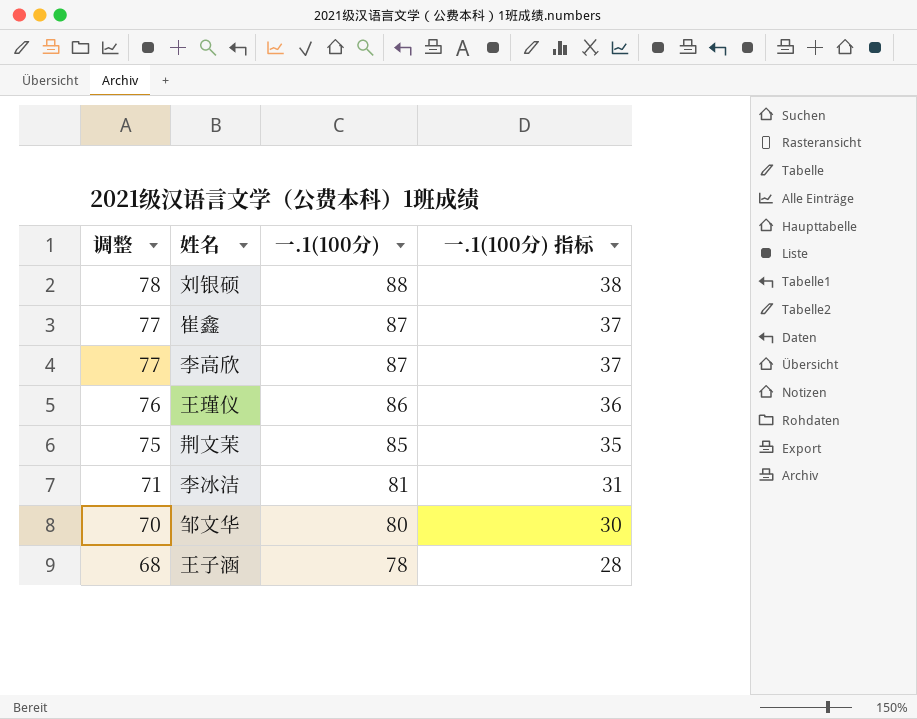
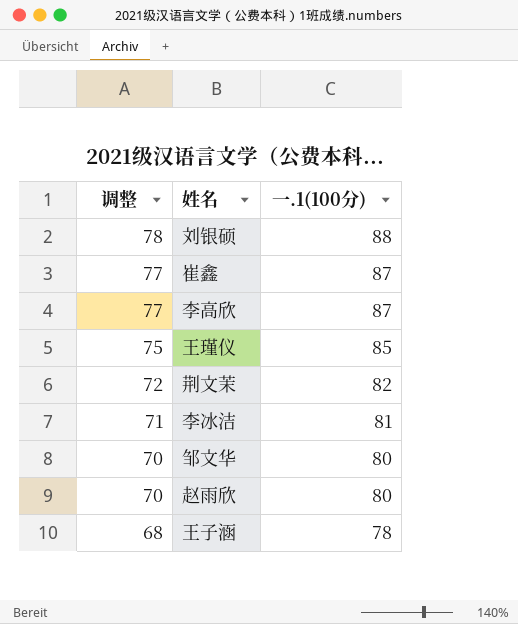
column 一.1(100分) 指标 | formula: [一.1(100分)] - 50 -> none
王瑾仪 | 调整: 76 -> 75
王瑾仪 | 一.1(100分): 86 -> 85
荆文茉 | 调整: 75 -> 72
荆文茉 | 一.1(100分): 85 -> 82
row 赵雨欣: none -> 70 | 80

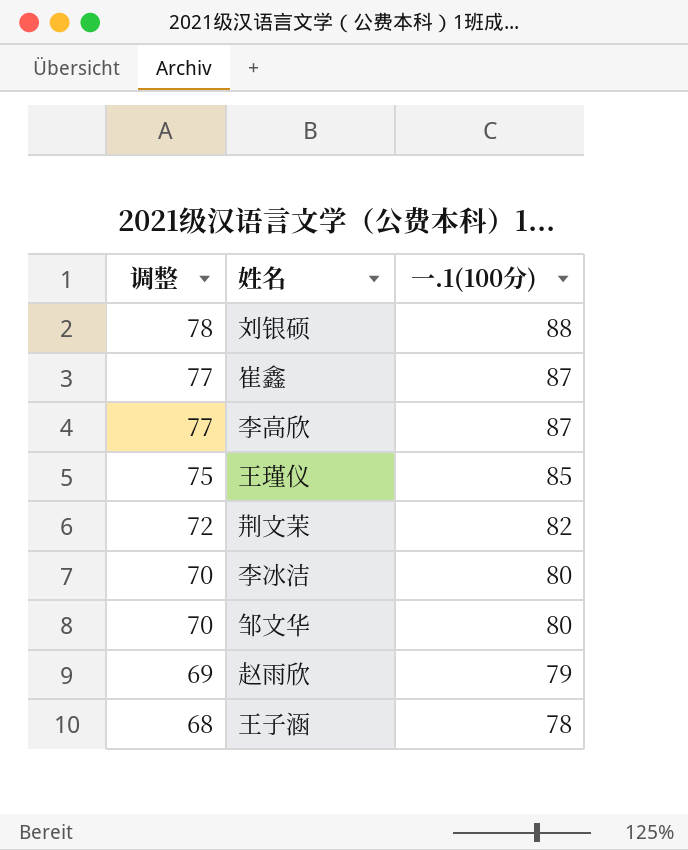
李冰洁 | 调整: 71 -> 70
李冰洁 | 一.1(100分): 81 -> 80
赵雨欣 | 调整: 70 -> 69
赵雨欣 | 一.1(100分): 80 -> 79

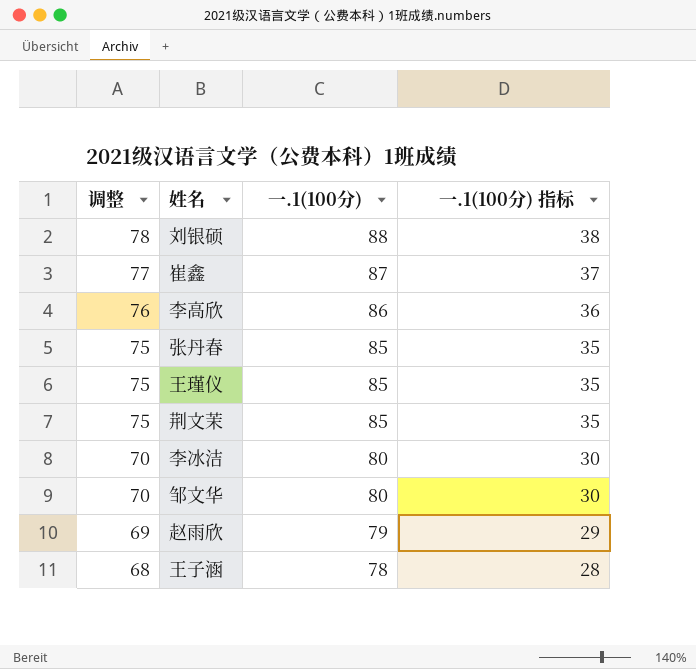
column 一.1(100分) 指标 | formula: none -> [一.1(100分)] - 50
李高欣 | 调整: 77 -> 76
李高欣 | 一.1(100分): 87 -> 86
row 张丹春: none -> 75 | 85 | 35
荆文茉 | 调整: 72 -> 75
荆文茉 | 一.1(100分): 82 -> 85

